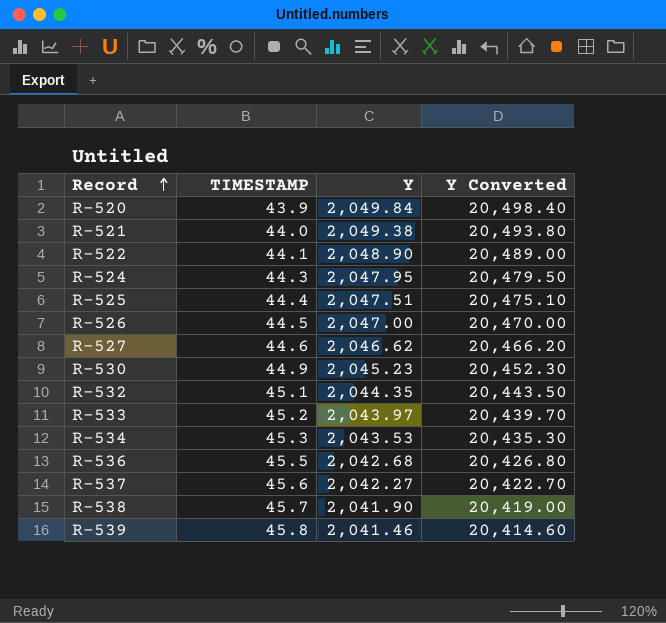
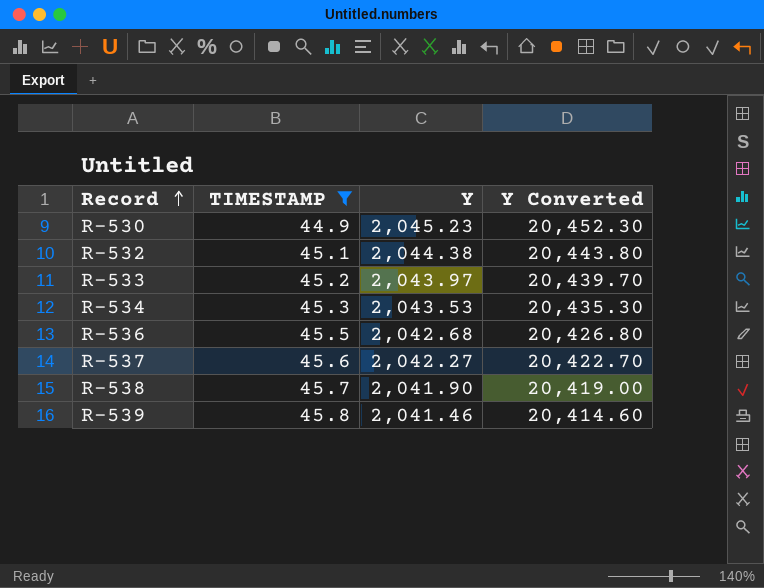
filter: none -> TIMESTAMP >= 44.9
R-532 | Y: 2,044.35 -> 2,044.38
R-532 | Y Converted: 20,443.50 -> 20,443.80

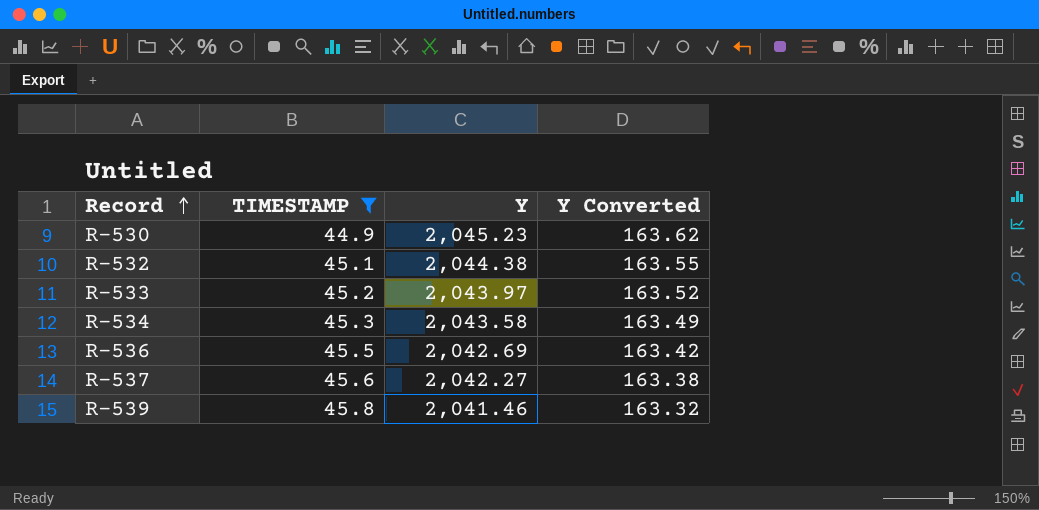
column Y Converted | formula: [Y] * 10 -> [Y] * 0.08
row R-538: 45.7 | 2,041.90 | 20,419.00 -> none
R-534 | Y: 2,043.53 -> 2,043.58
R-536 | Y: 2,042.68 -> 2,042.69

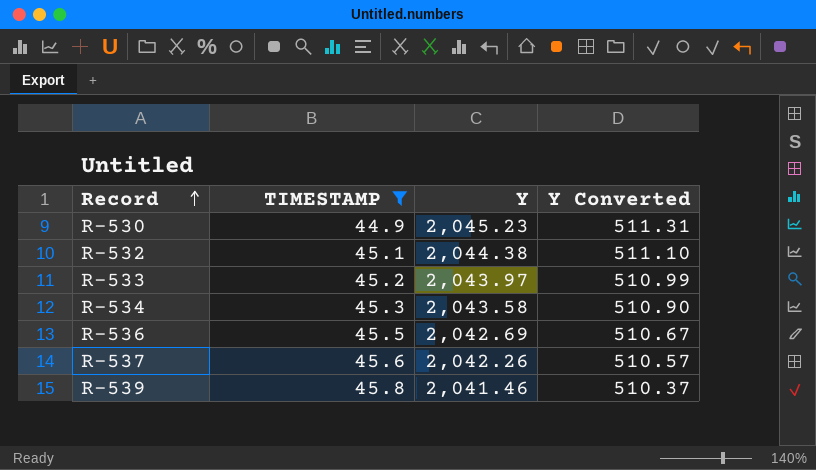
column Y Converted | formula: [Y] * 0.08 -> [Y] * 0.25
R-537 | Y: 2,042.27 -> 2,042.26

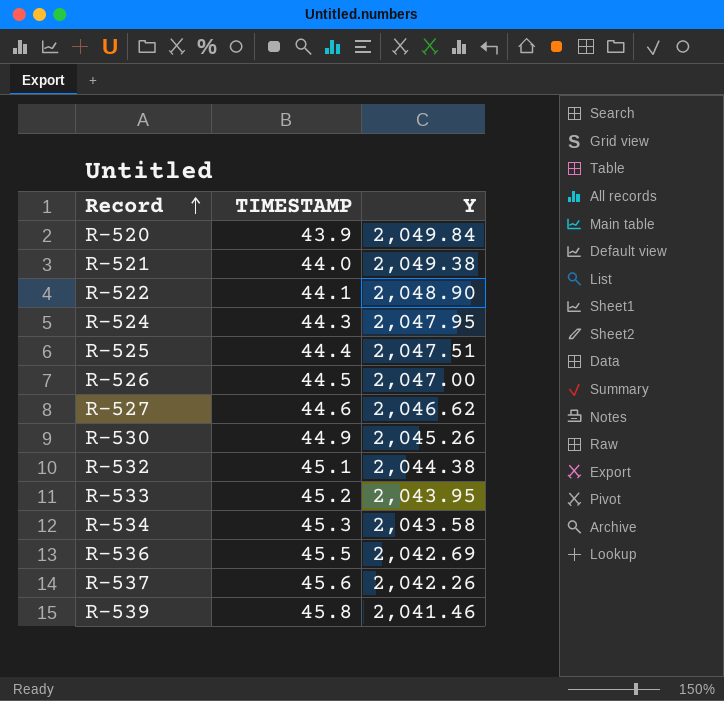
filter: TIMESTAMP >= 44.9 -> none
column Y Converted | formula: [Y] * 0.25 -> none
R-530 | Y: 2,045.23 -> 2,045.26
R-533 | Y: 2,043.97 -> 2,043.95

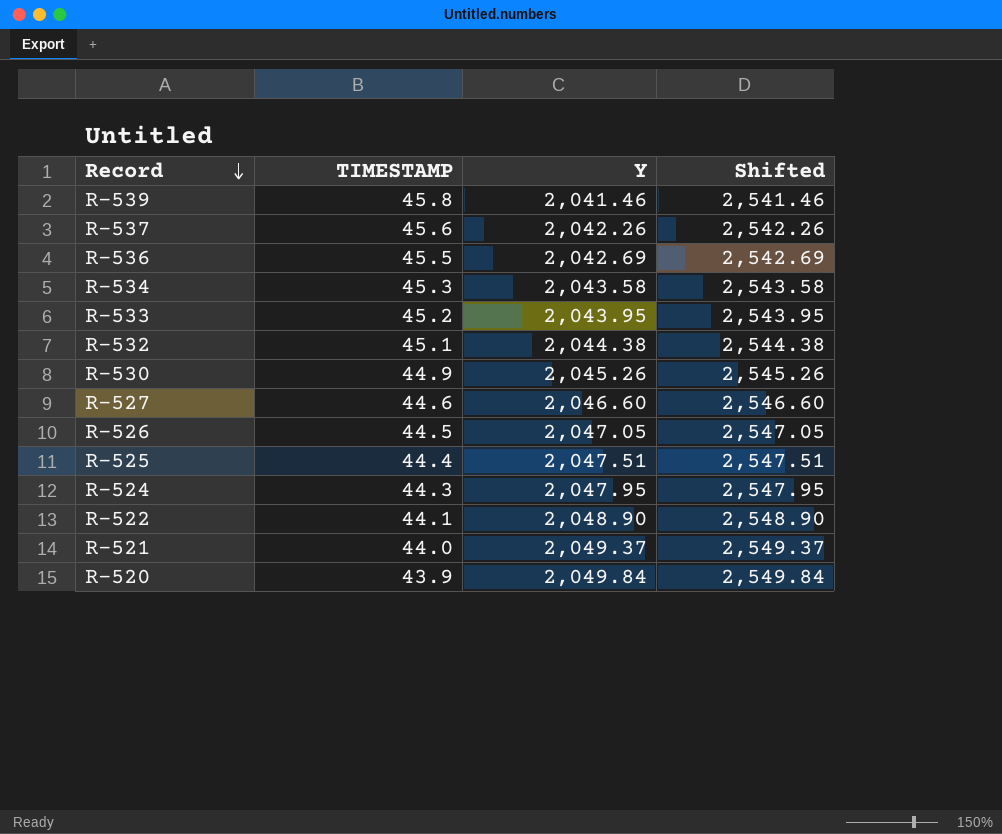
row order: Record ascending -> Record descending
column Shifted | formula: none -> [Y] + 500
R-527 | Y: 2,046.62 -> 2,046.60
R-526 | Y: 2,047.00 -> 2,047.05
R-521 | Y: 2,049.38 -> 2,049.37

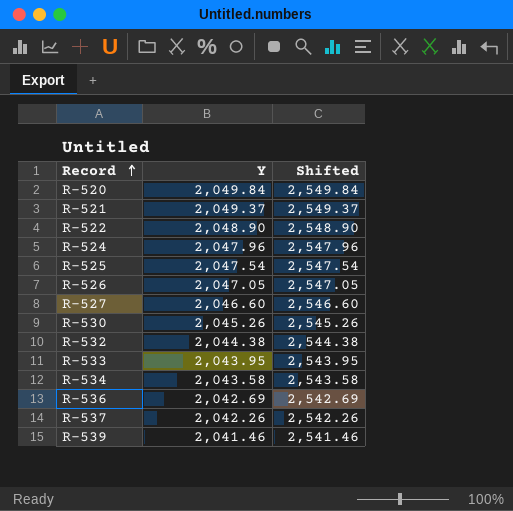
row order: Record descending -> Record ascending
column TIMESTAMP | position: 2 -> none
R-524 | Y: 2,047.95 -> 2,047.96
R-524 | Shifted: 2,547.95 -> 2,547.96
R-525 | Y: 2,047.51 -> 2,047.54
R-525 | Shifted: 2,547.51 -> 2,547.54

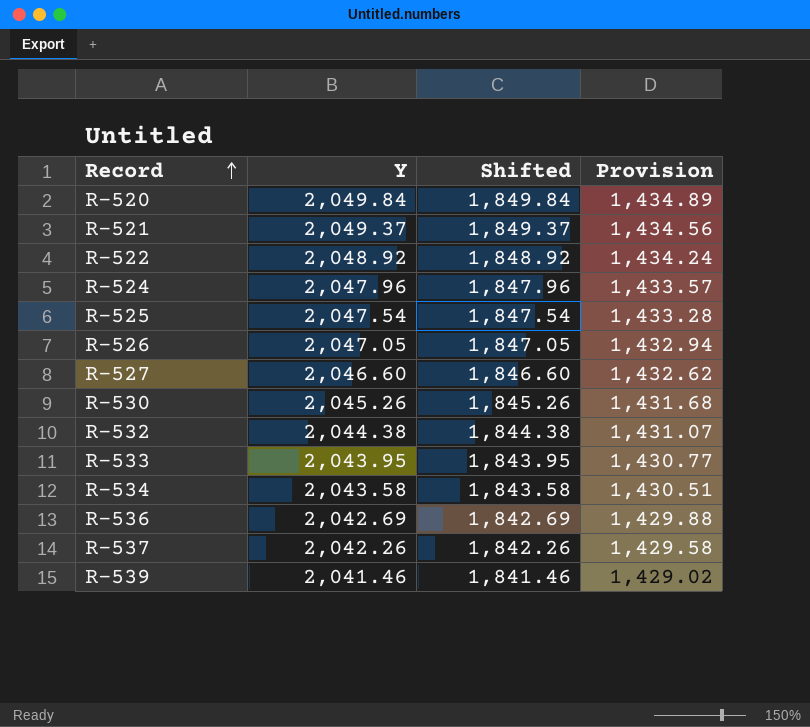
column Shifted | formula: [Y] + 500 -> [Y] - 200
column Provision | formula: none -> [Y] * 0.7
R-522 | Y: 2,048.90 -> 2,048.92

